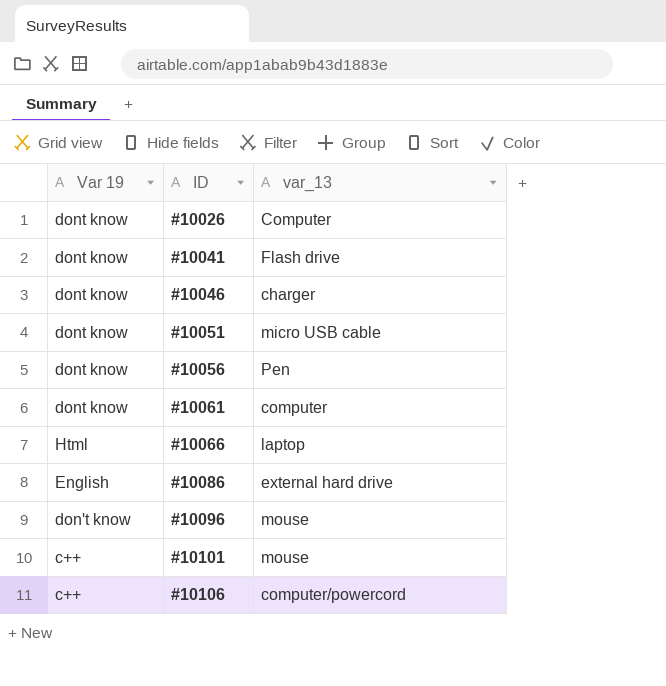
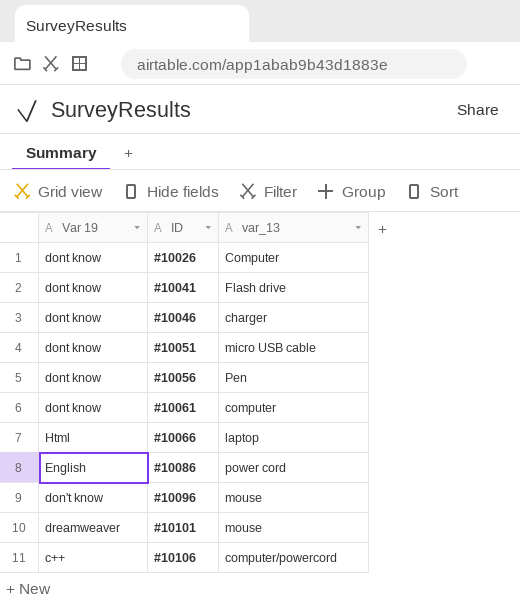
#10086 | var_13: external hard drive -> power cord
#10101 | Var 19: c++ -> dreamweaver

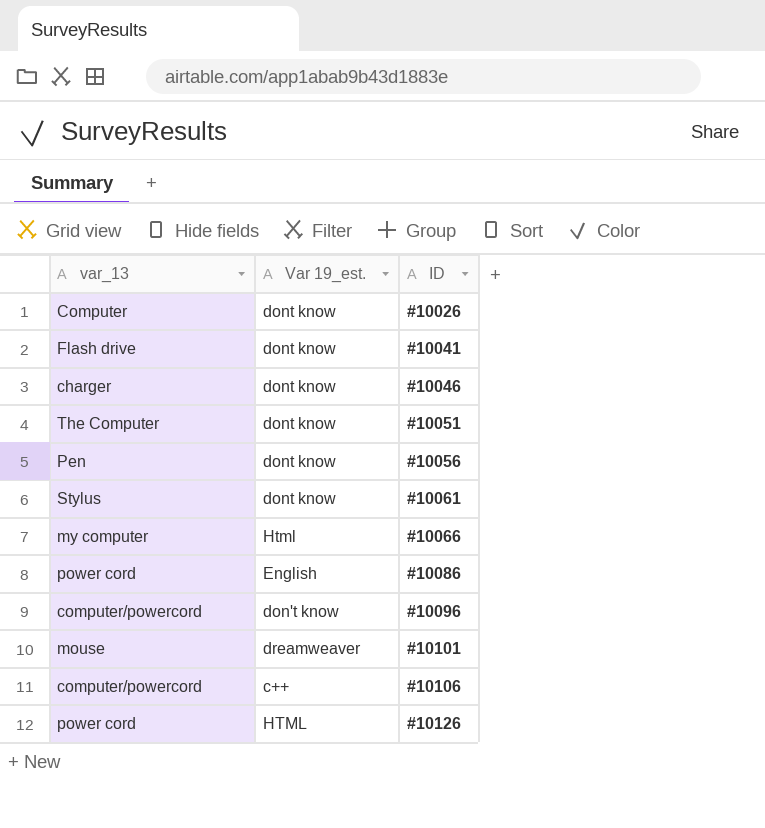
column var_13 | position: 3 -> 1
column name: Var 19 -> Var 19_est.
#10051 | var_13: micro USB cable -> The Computer
#10061 | var_13: computer -> Stylus
#10066 | var_13: laptop -> my computer
#10096 | var_13: mouse -> computer/powercord
row #10126: none -> power cord | HTML

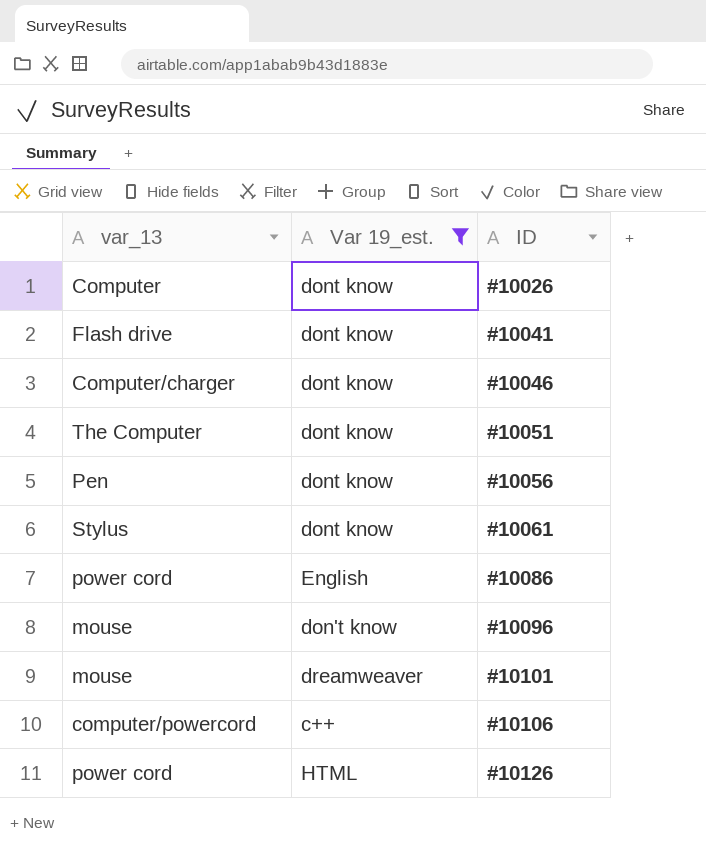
filter: none -> Var 19_est. != Html
#10046 | var_13: charger -> Computer/charger
#10096 | var_13: computer/powercord -> mouse

